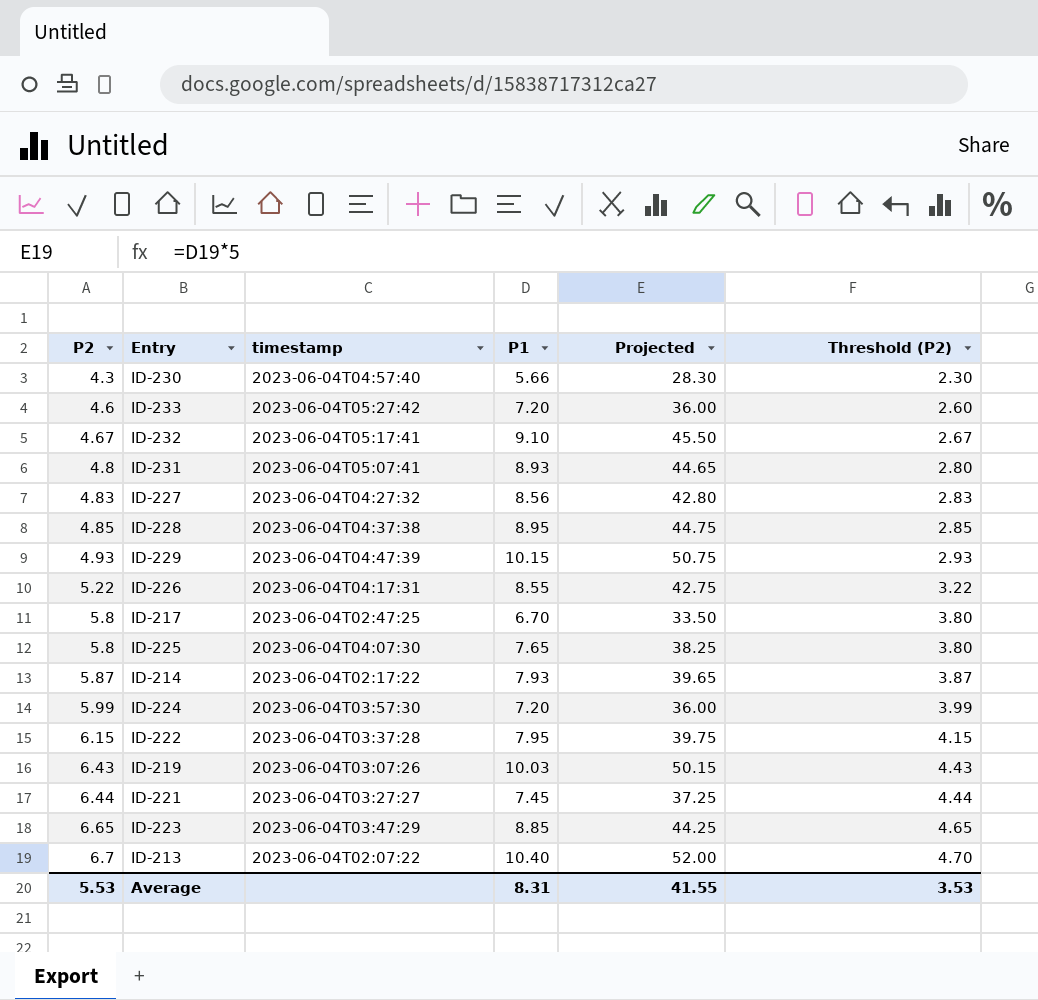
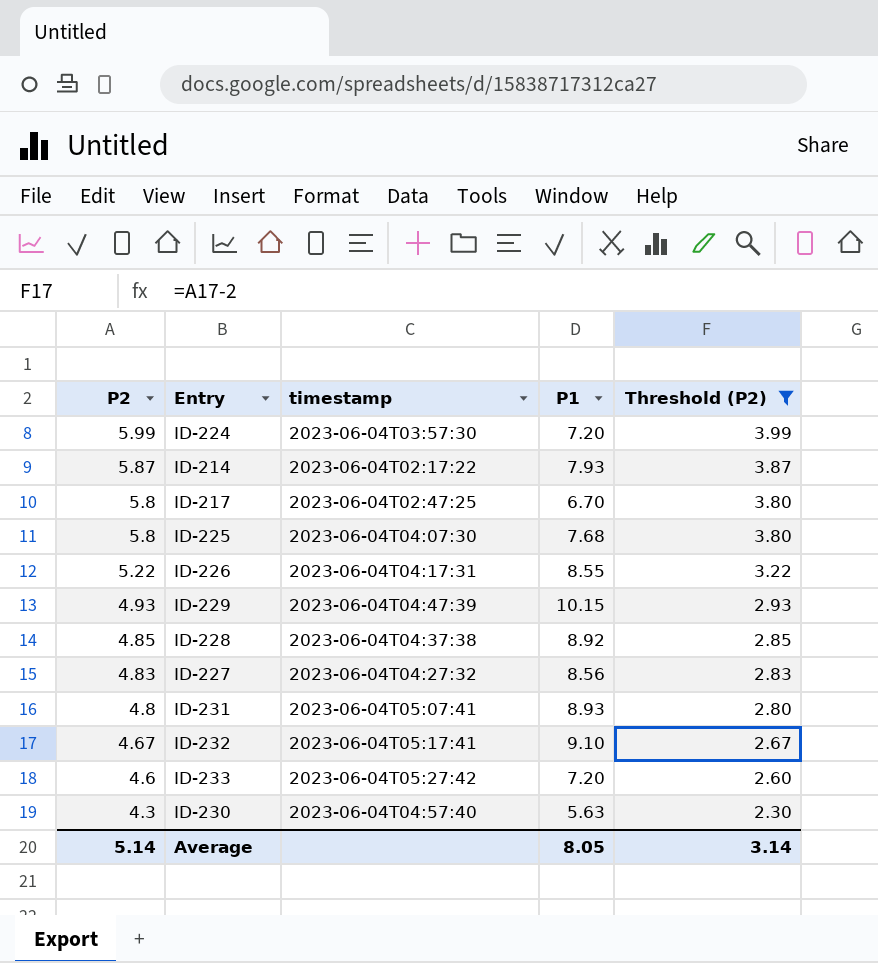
filter: none -> Threshold (P2) <= 3.99
row order: P2 ascending -> P2 descending
column Projected | formula: [P1] * 5 -> none
ID-225 | P1: 7.65 -> 7.68
ID-228 | P1: 8.95 -> 8.92
ID-230 | P1: 5.66 -> 5.63
Average | P2: 5.53 -> 5.14
Average | P1: 8.31 -> 8.05
Average | Threshold (P2): 3.53 -> 3.14

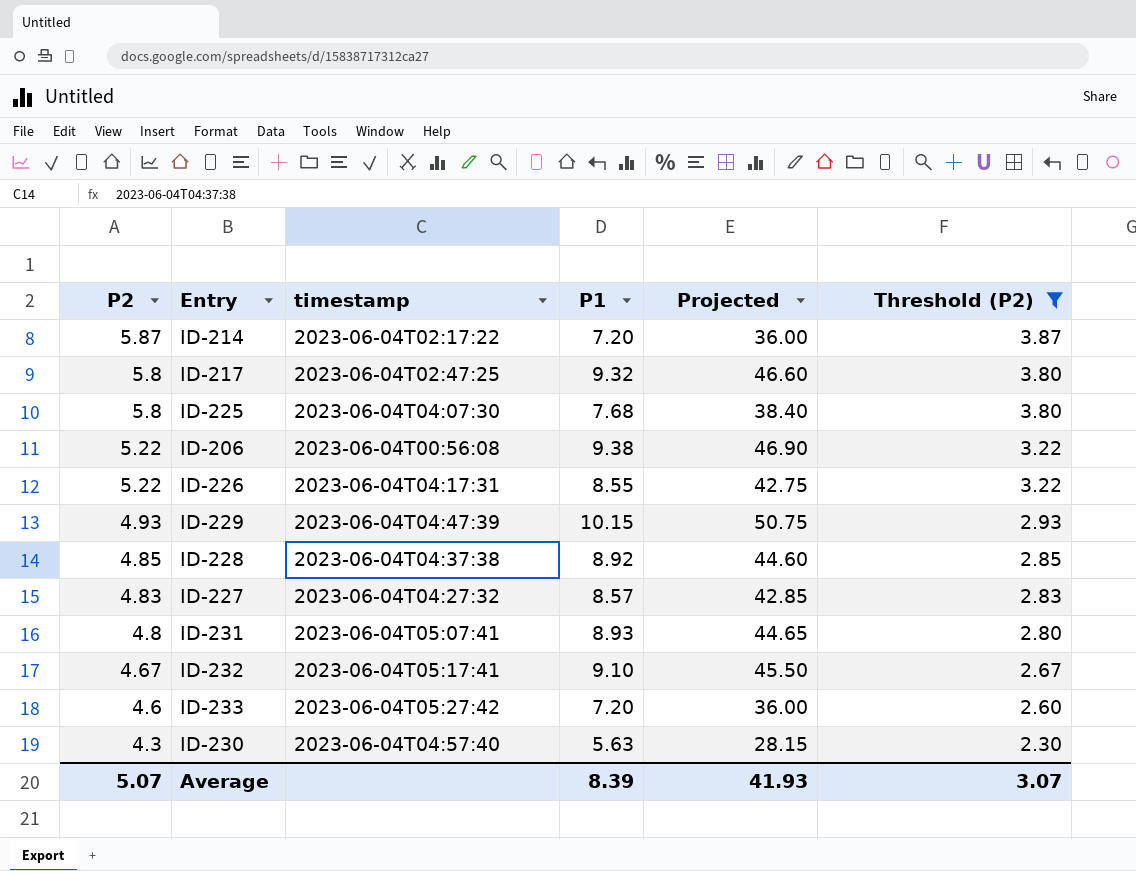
column Projected | formula: none -> [P1] * 5
row ID-224: 5.99 | 2023-06-04T03:57:30 | 7.20 | 3.99 -> none
ID-214 | P1: 7.93 -> 7.20
ID-217 | P1: 6.70 -> 9.32
row ID-206: none -> 5.22 | 2023-06-04T00:56:08 | 9.38 | 46.90 | 3.22
ID-227 | P1: 8.56 -> 8.57
Average | P2: 5.14 -> 5.07
Average | P1: 8.05 -> 8.39
Average | Threshold (P2): 3.14 -> 3.07

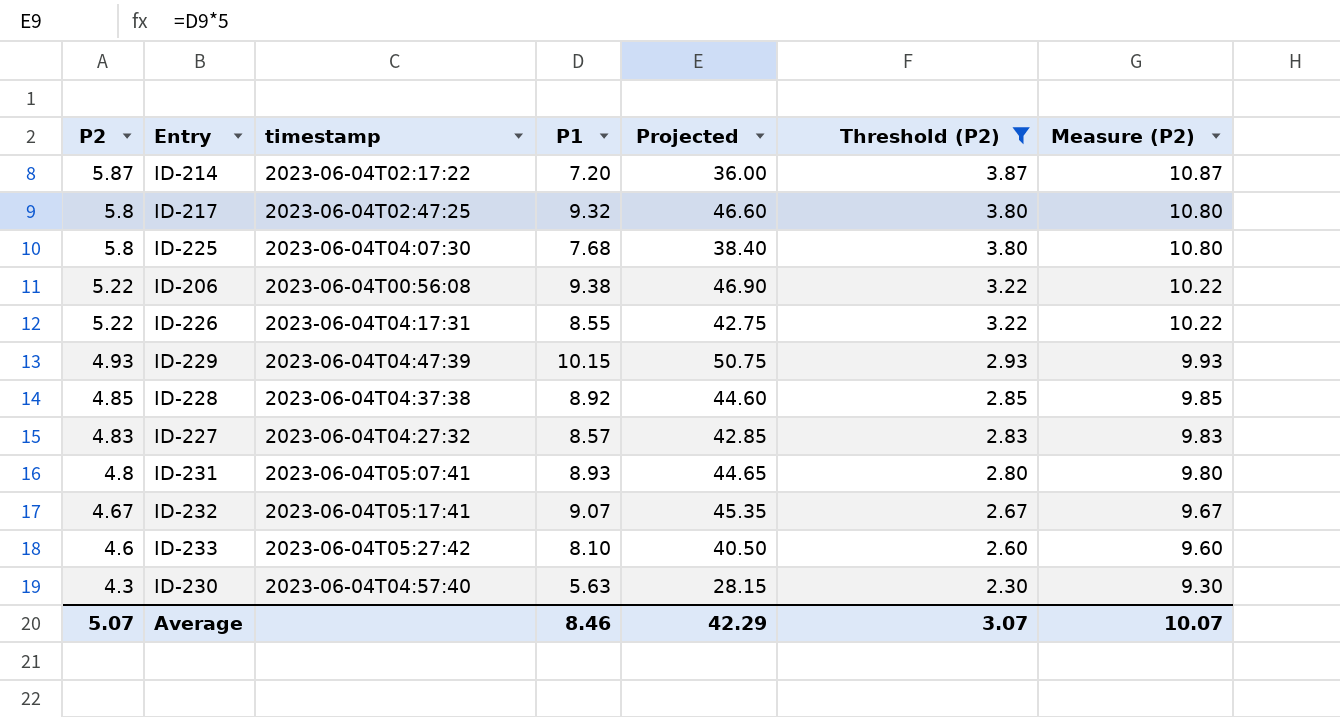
column Measure (P2) | formula: none -> [P2] + 5
ID-232 | P1: 9.10 -> 9.07
ID-232 | Projected: 45.50 -> 45.35
ID-233 | P1: 7.20 -> 8.10
ID-233 | Projected: 36.00 -> 40.50
Average | P1: 8.39 -> 8.46
Average | Projected: 41.93 -> 42.29

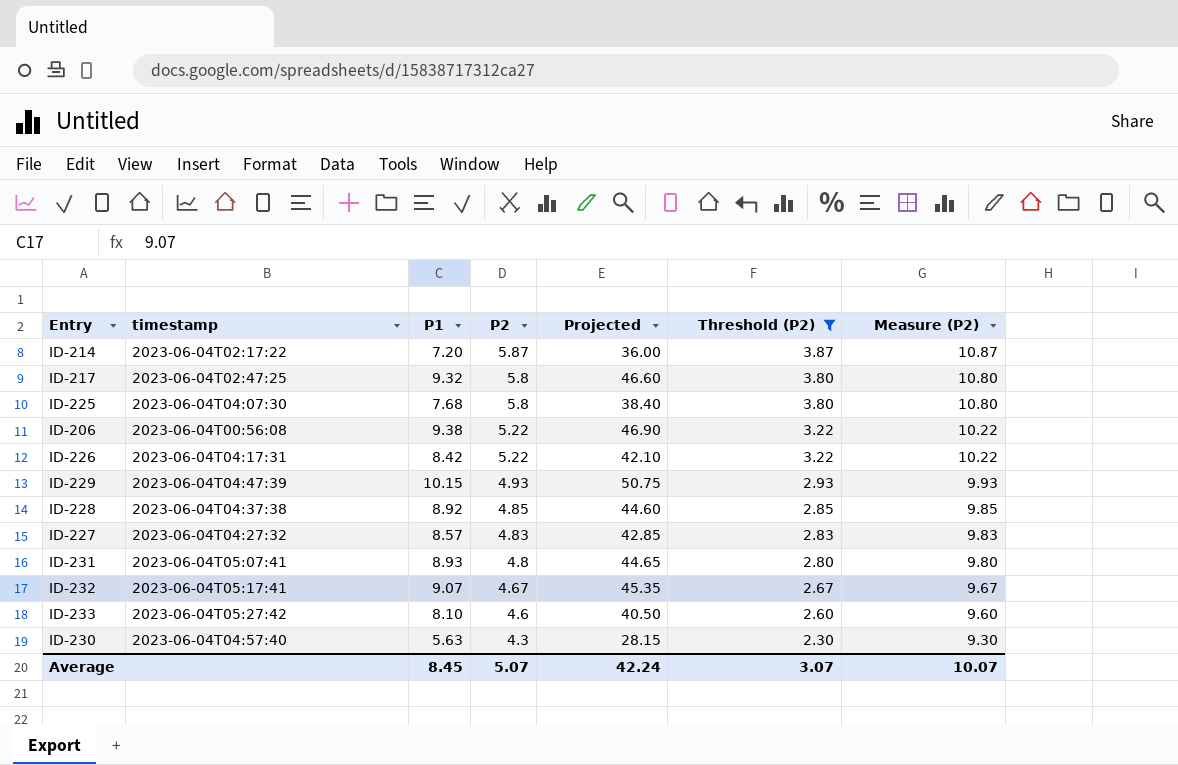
column P2 | position: 1 -> 4
ID-226 | P1: 8.55 -> 8.42
ID-226 | Projected: 42.75 -> 42.10
Average | P1: 8.46 -> 8.45
Average | Projected: 42.29 -> 42.24

